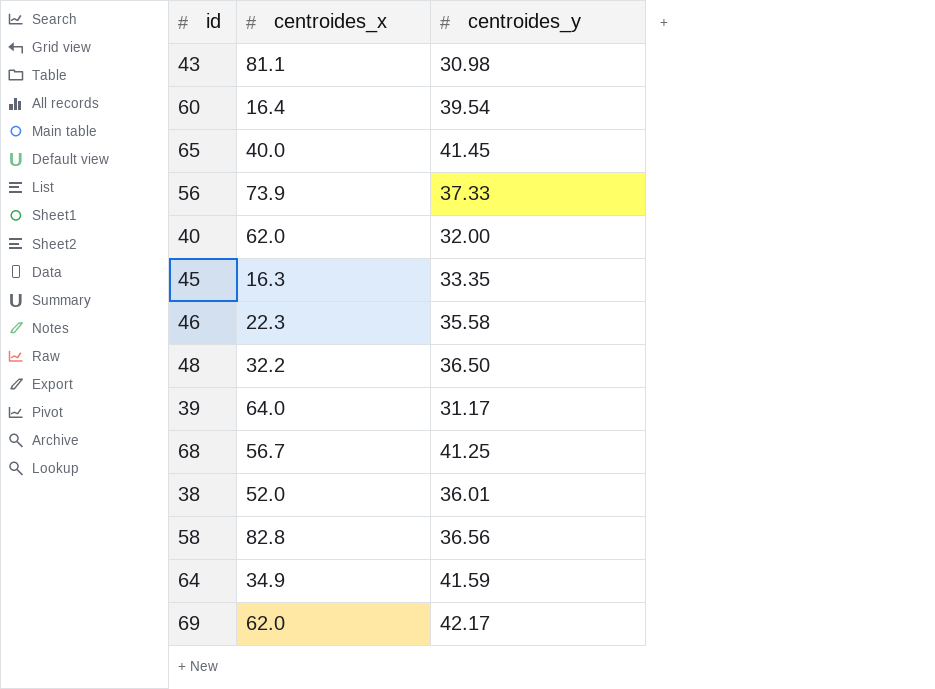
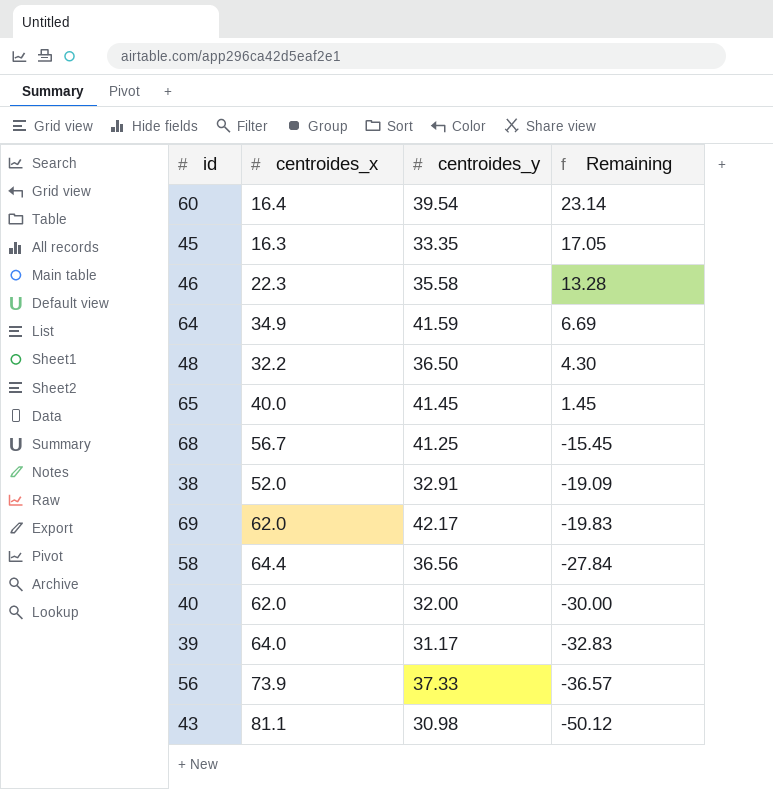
row order: none -> Remaining descending
column Remaining | formula: none -> [centroides_y] - [centroides_x]
38 | centroides_y: 36.01 -> 32.91
58 | centroides_x: 82.8 -> 64.4

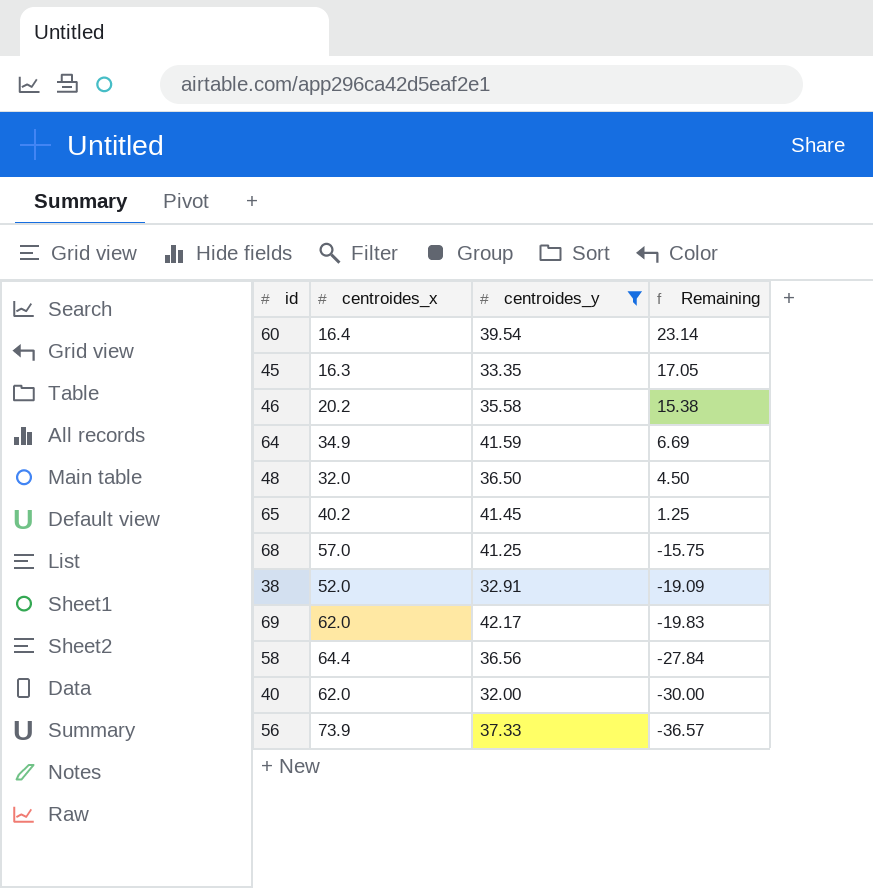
filter: none -> centroides_y >= 32.00
46 | centroides_x: 22.3 -> 20.2
46 | Remaining: 13.28 -> 15.38
48 | centroides_x: 32.2 -> 32.0
48 | Remaining: 4.30 -> 4.50
65 | centroides_x: 40.0 -> 40.2
65 | Remaining: 1.45 -> 1.25
68 | centroides_x: 56.7 -> 57.0
68 | Remaining: -15.45 -> -15.75

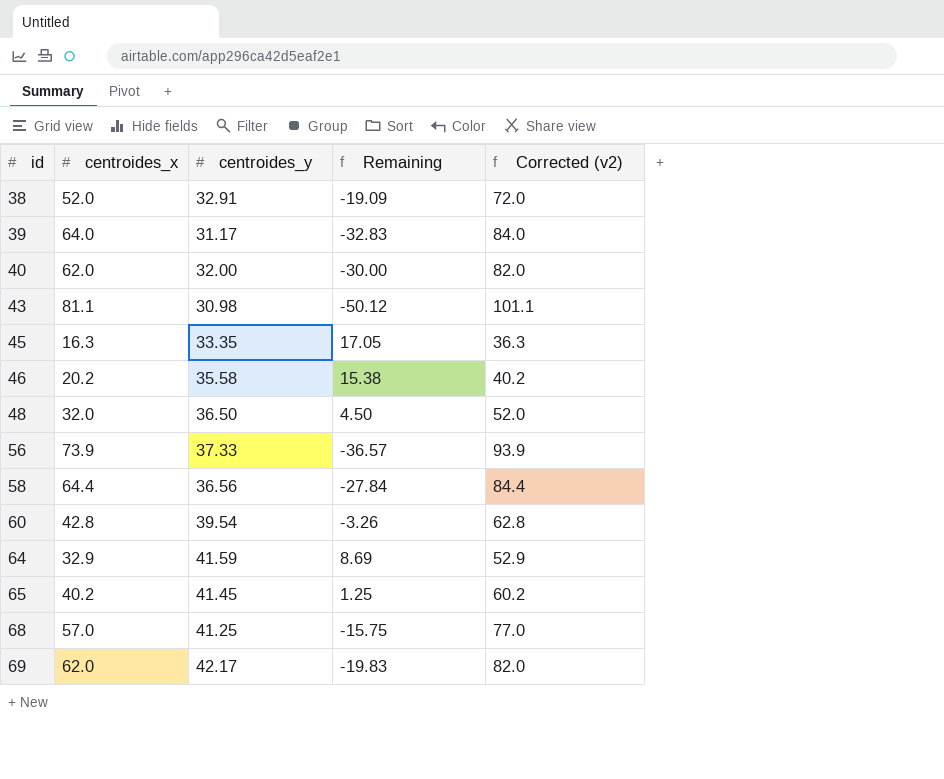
filter: centroides_y >= 32.00 -> none
row order: Remaining descending -> id ascending
column Corrected (v2) | formula: none -> [centroides_x] + 20
60 | centroides_x: 16.4 -> 42.8
60 | Remaining: 23.14 -> -3.26
64 | centroides_x: 34.9 -> 32.9
64 | Remaining: 6.69 -> 8.69

